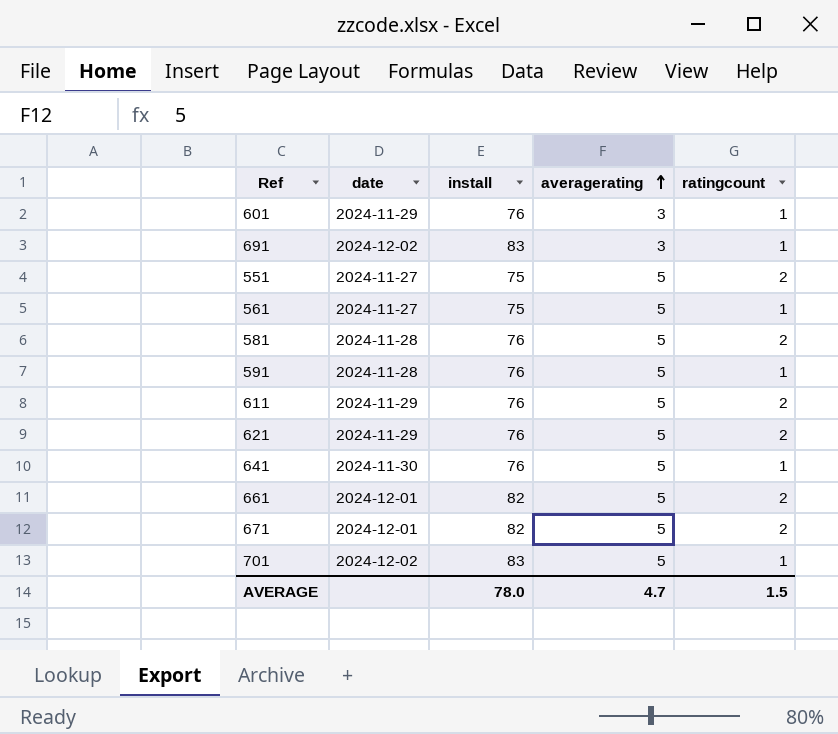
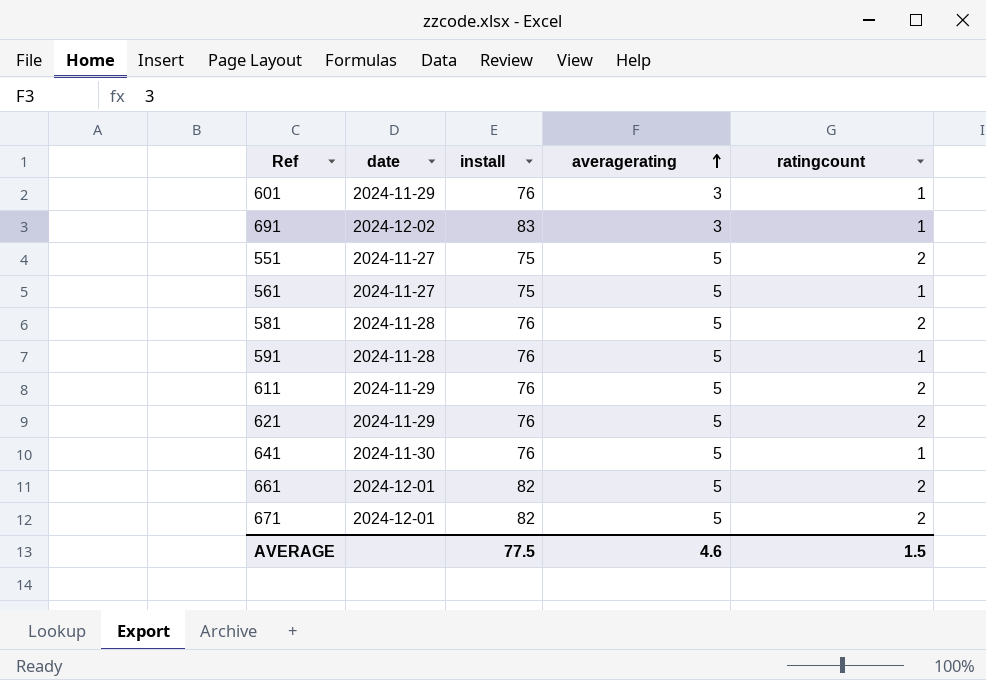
row 701: 2024-12-02 | 83 | 5 | 1 -> none
AVERAGE | install: 78.0 -> 77.5
AVERAGE | averagerating: 4.7 -> 4.6

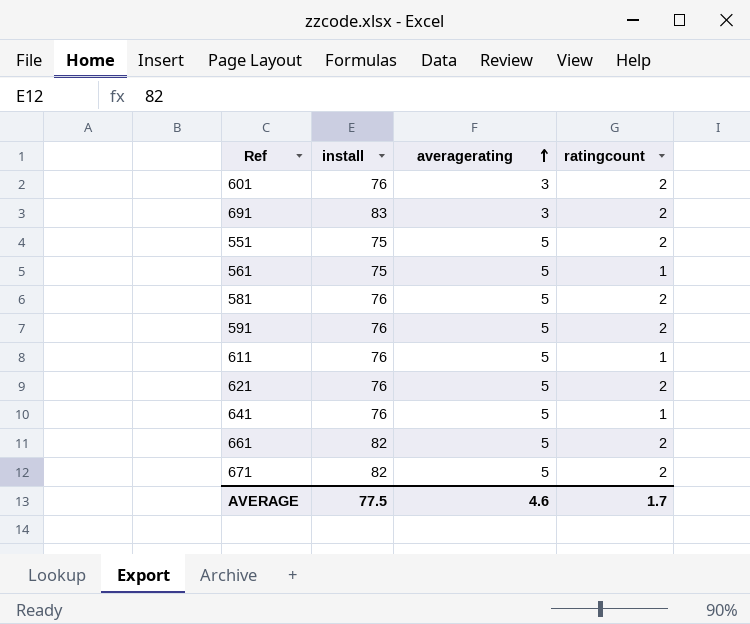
column date | position: 2 -> none
601 | ratingcount: 1 -> 2
691 | ratingcount: 1 -> 2
591 | ratingcount: 1 -> 2
611 | ratingcount: 2 -> 1
AVERAGE | ratingcount: 1.5 -> 1.7

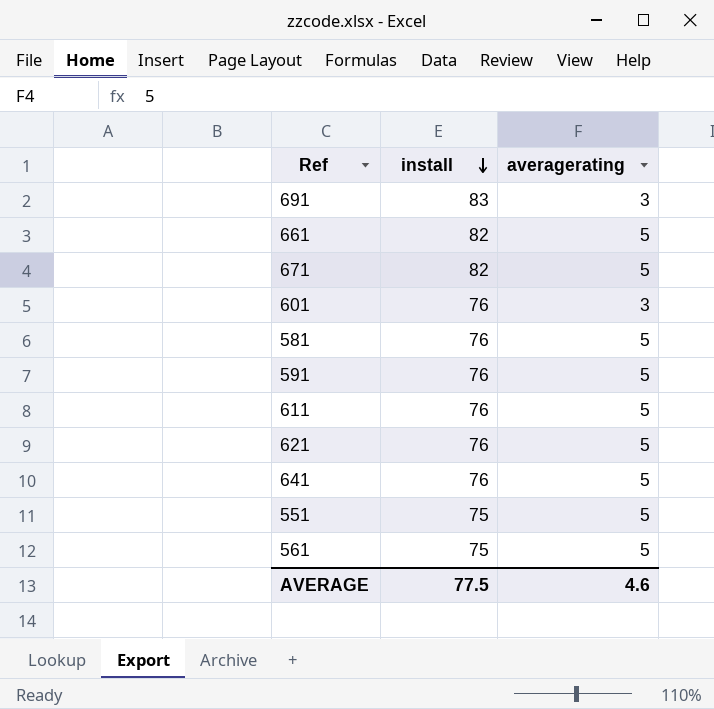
row order: averagerating ascending -> install descending
column ratingcount | position: 4 -> none

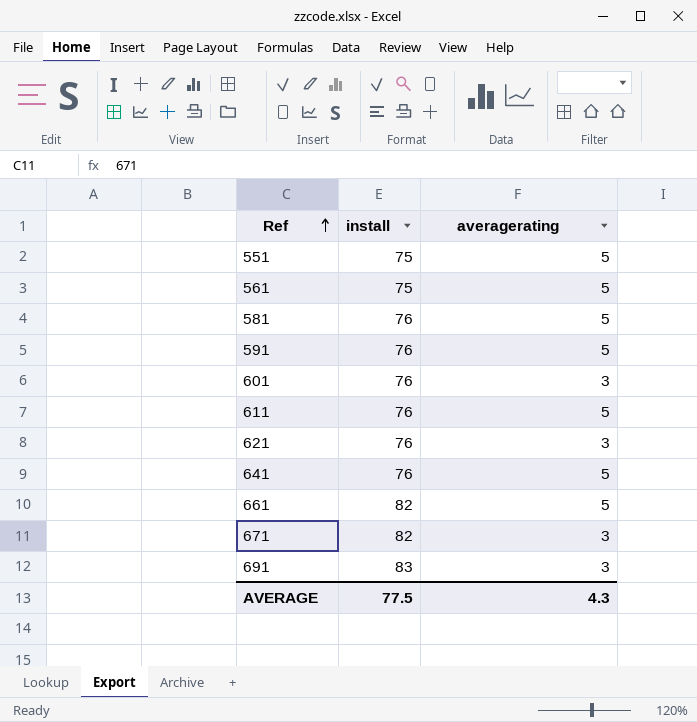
row order: install descending -> Ref ascending
621 | averagerating: 5 -> 3
671 | averagerating: 5 -> 3
AVERAGE | averagerating: 4.6 -> 4.3

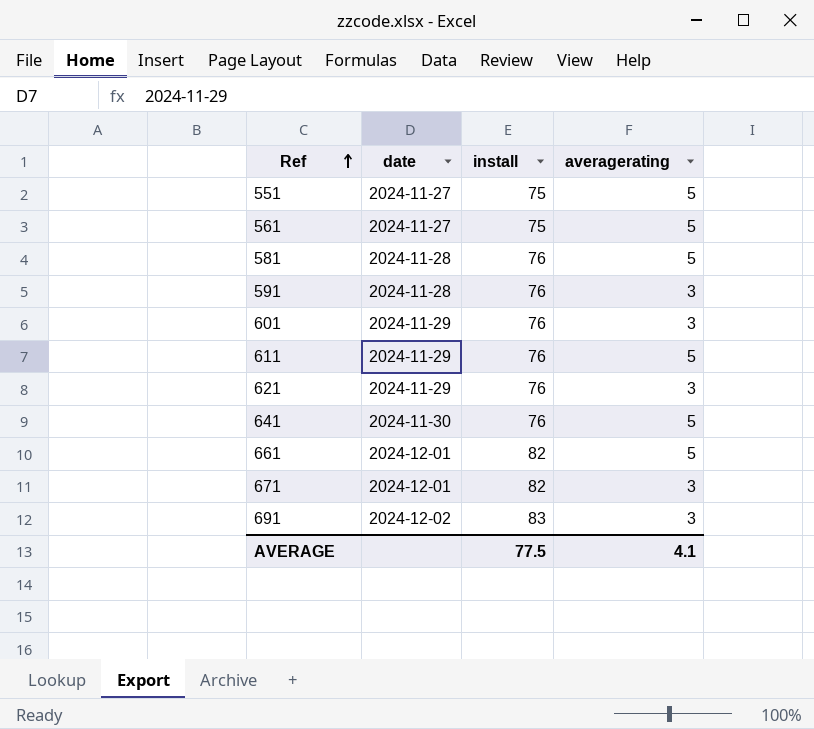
column date | position: none -> 2
591 | averagerating: 5 -> 3
AVERAGE | averagerating: 4.3 -> 4.1

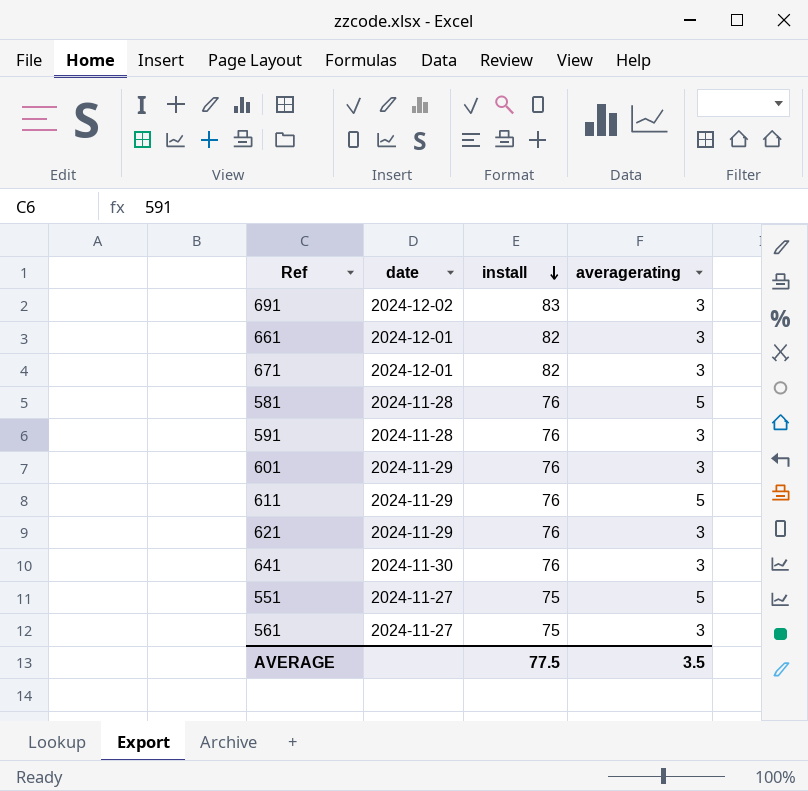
row order: Ref ascending -> install descending
661 | averagerating: 5 -> 3
641 | averagerating: 5 -> 3
561 | averagerating: 5 -> 3
AVERAGE | averagerating: 4.1 -> 3.5

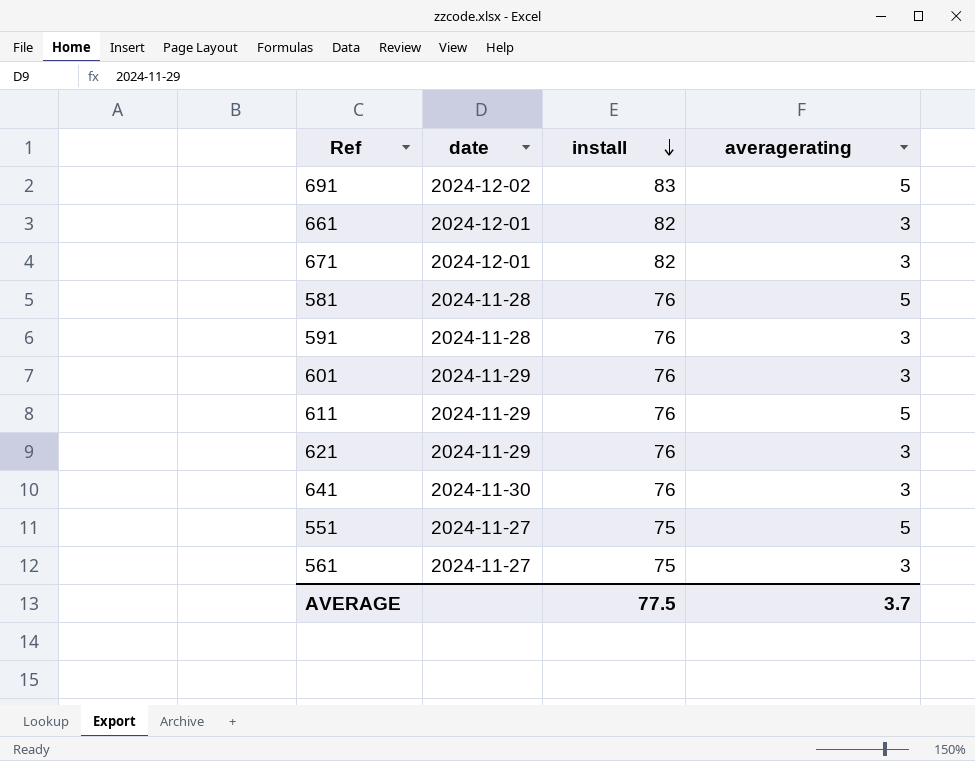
691 | averagerating: 3 -> 5
AVERAGE | averagerating: 3.5 -> 3.7

